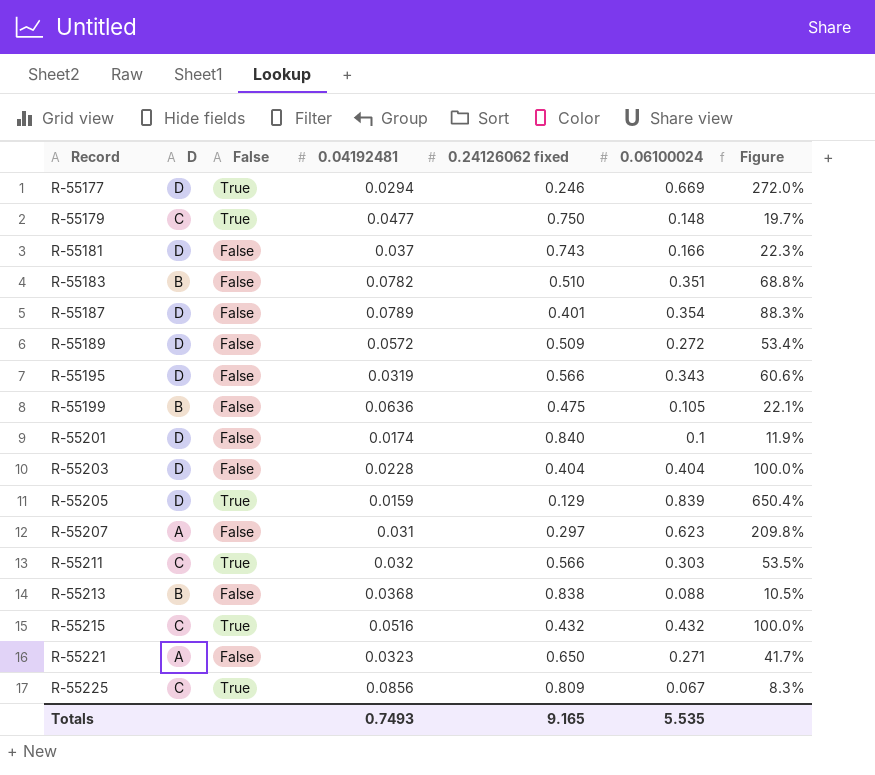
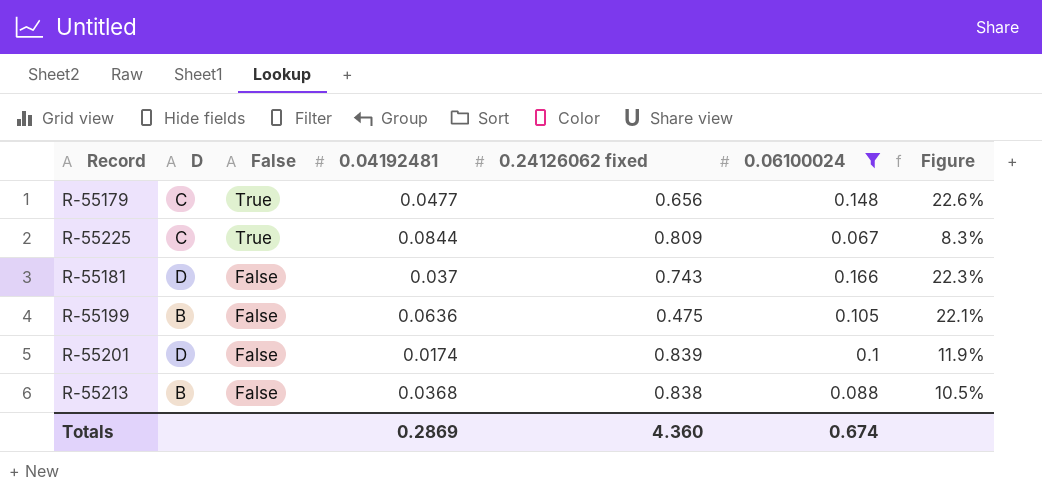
filter: none -> 0.06100024 <= 0.166
row order: Record ascending -> False descending
R-55179 | 0.24126062 fixed: 0.750 -> 0.656
R-55179 | Figure: 19.7% -> 22.6%
R-55225 | 0.04192481: 0.0856 -> 0.0844
R-55201 | 0.24126062 fixed: 0.840 -> 0.839
Totals | 0.04192481: 0.7493 -> 0.2869
Totals | 0.24126062 fixed: 9.165 -> 4.360
Totals | 0.06100024: 5.535 -> 0.674

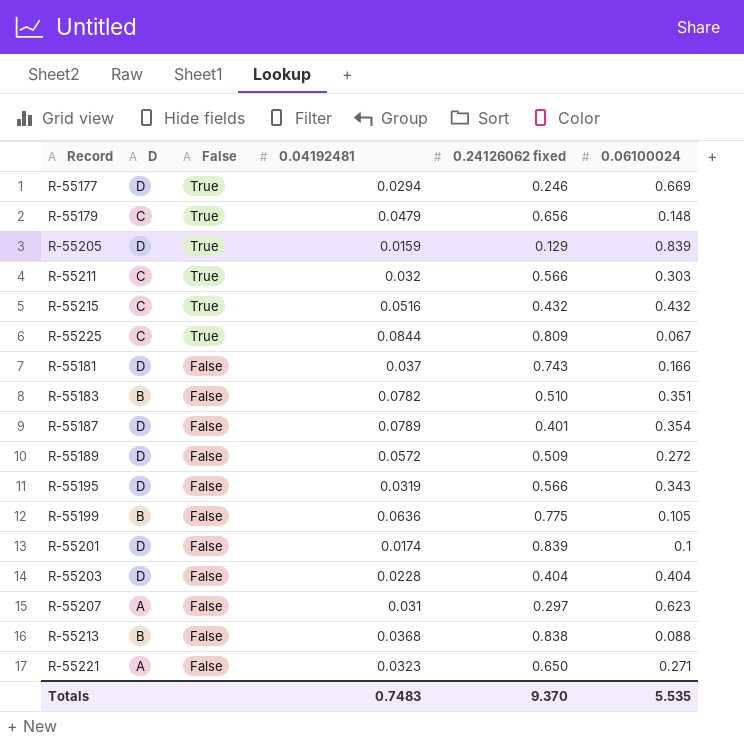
filter: 0.06100024 <= 0.166 -> none
column Figure | formula: [0.06100024] / [0.24126062 fixed] -> none
R-55179 | 0.04192481: 0.0477 -> 0.0479
R-55199 | 0.24126062 fixed: 0.475 -> 0.775
Totals | 0.04192481: 0.2869 -> 0.7483
Totals | 0.24126062 fixed: 4.360 -> 9.370
Totals | 0.06100024: 0.674 -> 5.535

